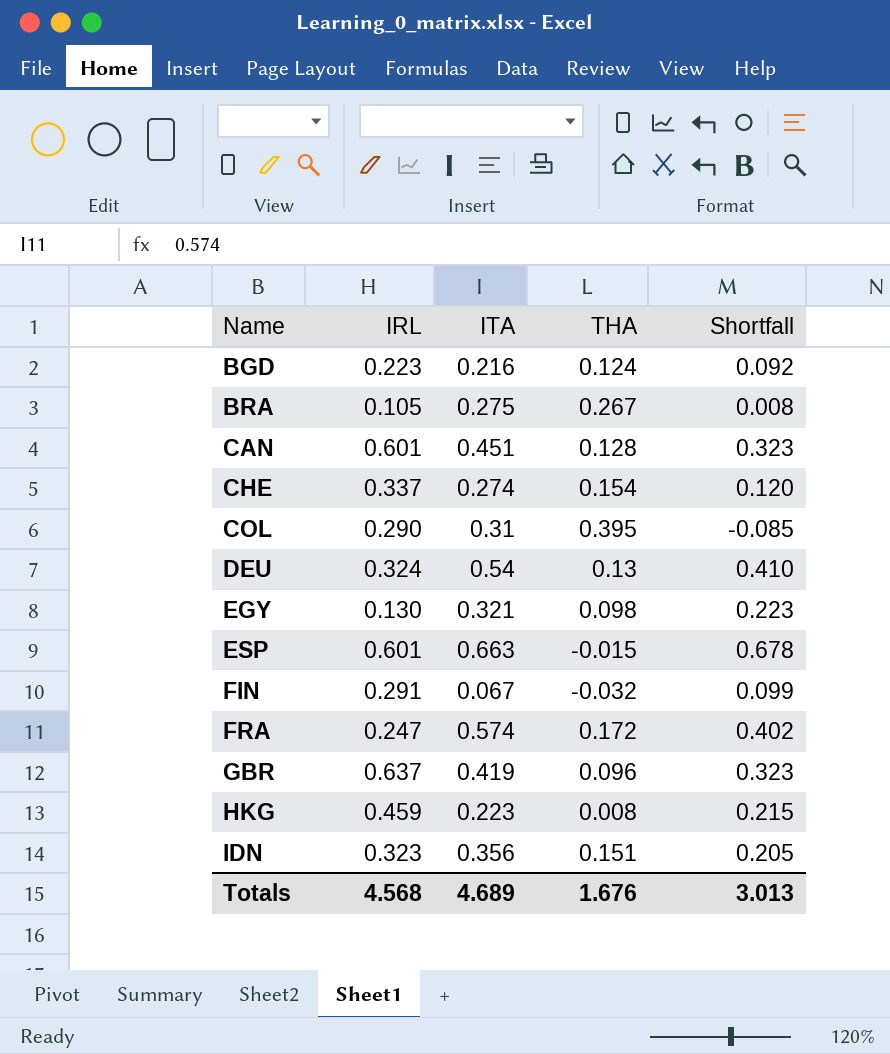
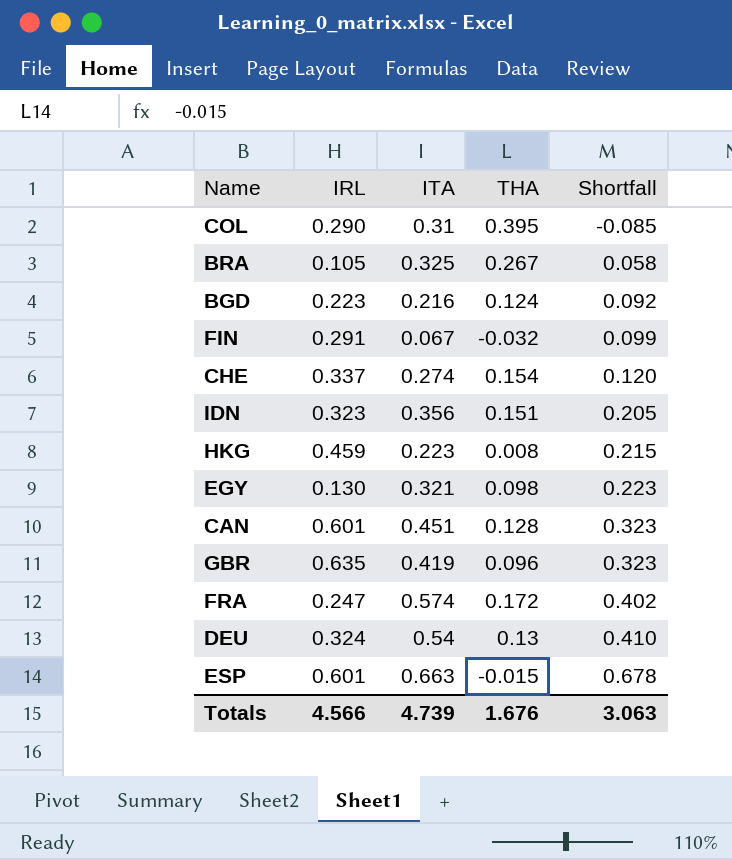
row order: Name ascending -> Shortfall ascending
BRA | ITA: 0.275 -> 0.325
BRA | Shortfall: 0.008 -> 0.058
GBR | IRL: 0.637 -> 0.635
Totals | IRL: 4.568 -> 4.566
Totals | ITA: 4.689 -> 4.739
Totals | Shortfall: 3.013 -> 3.063

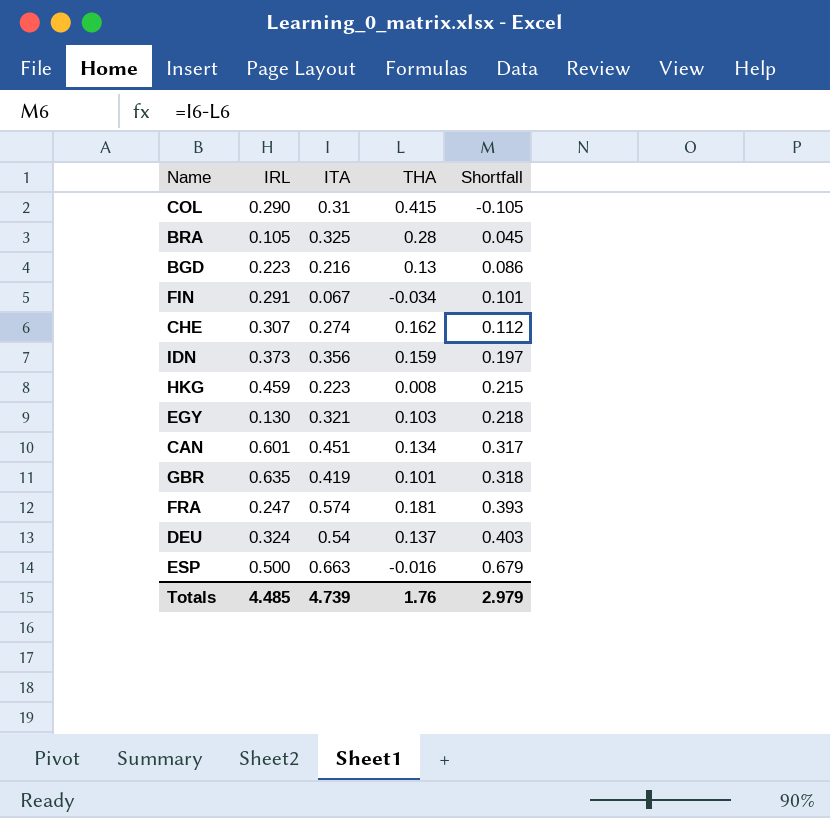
COL | THA: 0.395 -> 0.415
COL | Shortfall: -0.085 -> -0.105
BRA | THA: 0.267 -> 0.28
BRA | Shortfall: 0.058 -> 0.045
BGD | THA: 0.124 -> 0.13
BGD | Shortfall: 0.092 -> 0.086
FIN | THA: -0.032 -> -0.034
FIN | Shortfall: 0.099 -> 0.101
CHE | IRL: 0.337 -> 0.307
CHE | THA: 0.154 -> 0.162
CHE | Shortfall: 0.120 -> 0.112
IDN | IRL: 0.323 -> 0.373
IDN | THA: 0.151 -> 0.159
IDN | Shortfall: 0.205 -> 0.197
EGY | THA: 0.098 -> 0.103
EGY | Shortfall: 0.223 -> 0.218
CAN | THA: 0.128 -> 0.134
CAN | Shortfall: 0.323 -> 0.317
GBR | THA: 0.096 -> 0.101
GBR | Shortfall: 0.323 -> 0.318
FRA | THA: 0.172 -> 0.181
FRA | Shortfall: 0.402 -> 0.393
DEU | THA: 0.13 -> 0.137
DEU | Shortfall: 0.410 -> 0.403
ESP | IRL: 0.601 -> 0.500
ESP | THA: -0.015 -> -0.016
ESP | Shortfall: 0.678 -> 0.679
Totals | IRL: 4.566 -> 4.485
Totals | THA: 1.676 -> 1.76
Totals | Shortfall: 3.063 -> 2.979

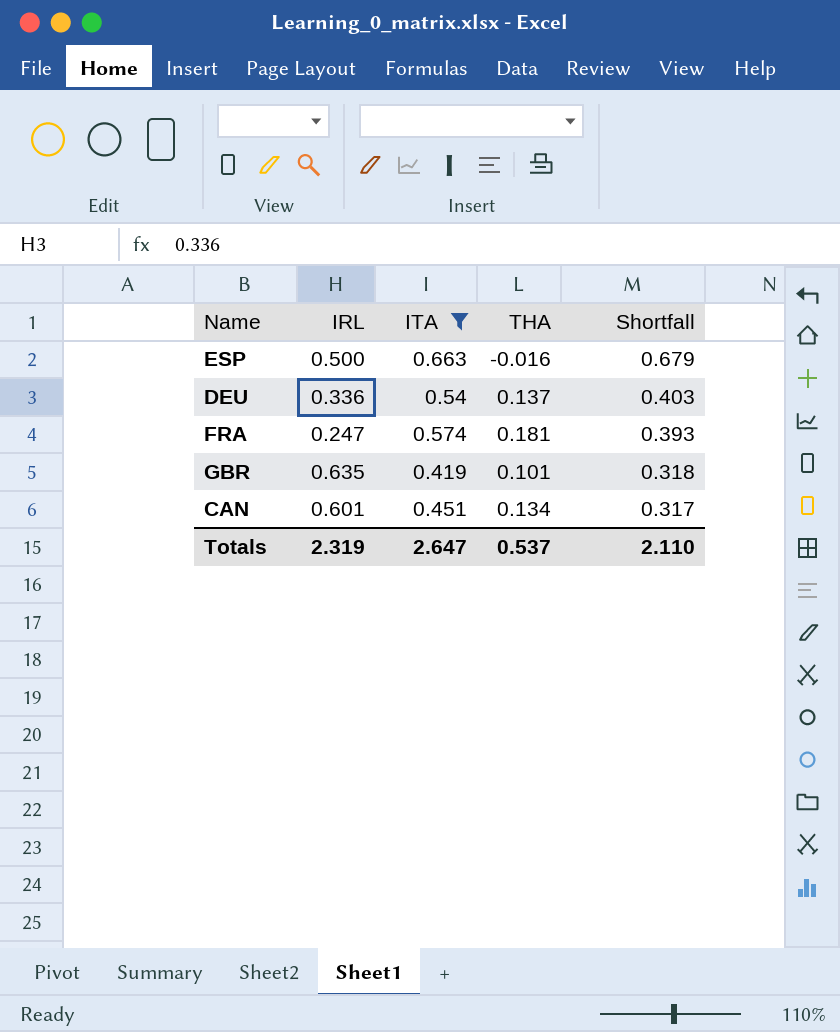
filter: none -> ITA >= 0.419
row order: Shortfall ascending -> Shortfall descending
DEU | IRL: 0.324 -> 0.336
Totals | IRL: 4.485 -> 2.319
Totals | ITA: 4.739 -> 2.647
Totals | THA: 1.76 -> 0.537
Totals | Shortfall: 2.979 -> 2.110

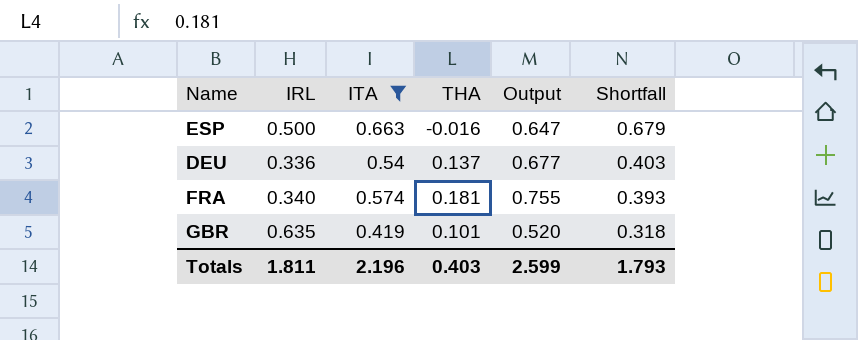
column Output | formula: none -> [ITA] + [THA]
row CAN: 0.601 | 0.451 | 0.134 | 0.317 -> none
FRA | IRL: 0.247 -> 0.340
Totals | IRL: 2.319 -> 1.811
Totals | ITA: 2.647 -> 2.196
Totals | THA: 0.537 -> 0.403
Totals | Shortfall: 2.110 -> 1.793

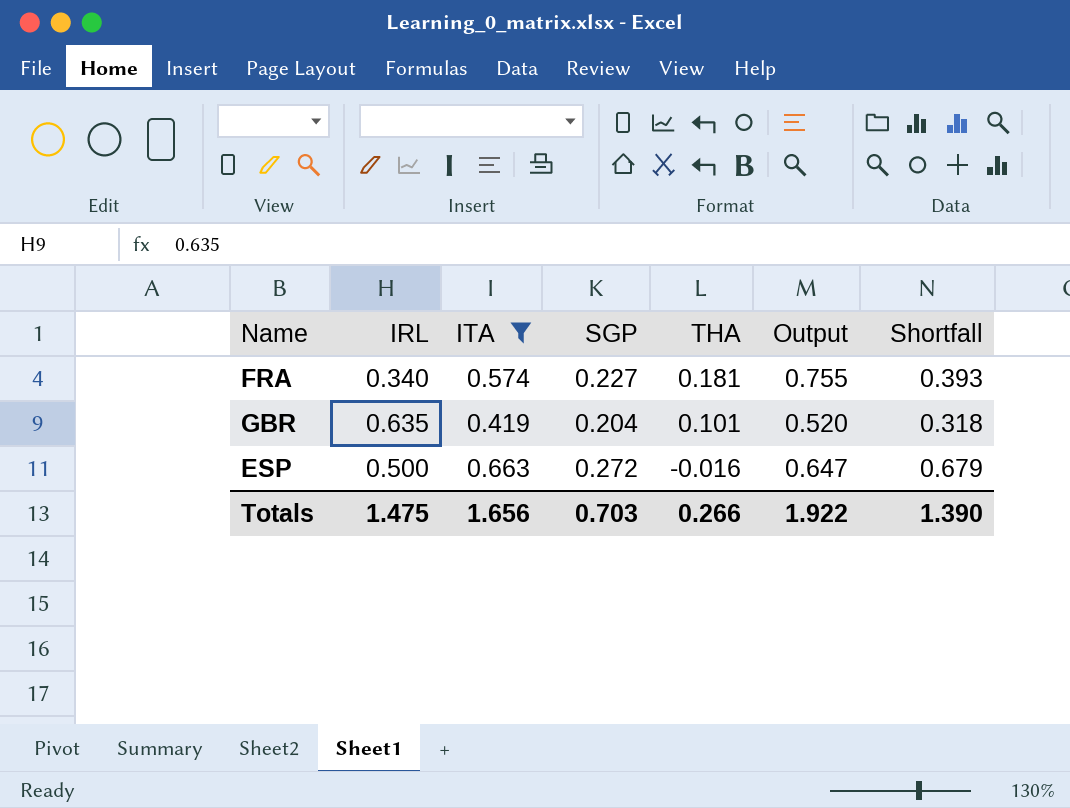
row order: Shortfall descending -> THA descending
column SGP | position: none -> 4
row DEU: 0.336 | 0.54 | 0.137 | 0.677 | 0.403 -> none
Totals | IRL: 1.811 -> 1.475
Totals | ITA: 2.196 -> 1.656
Totals | THA: 0.403 -> 0.266
Totals | Output: 2.599 -> 1.922
Totals | Shortfall: 1.793 -> 1.390

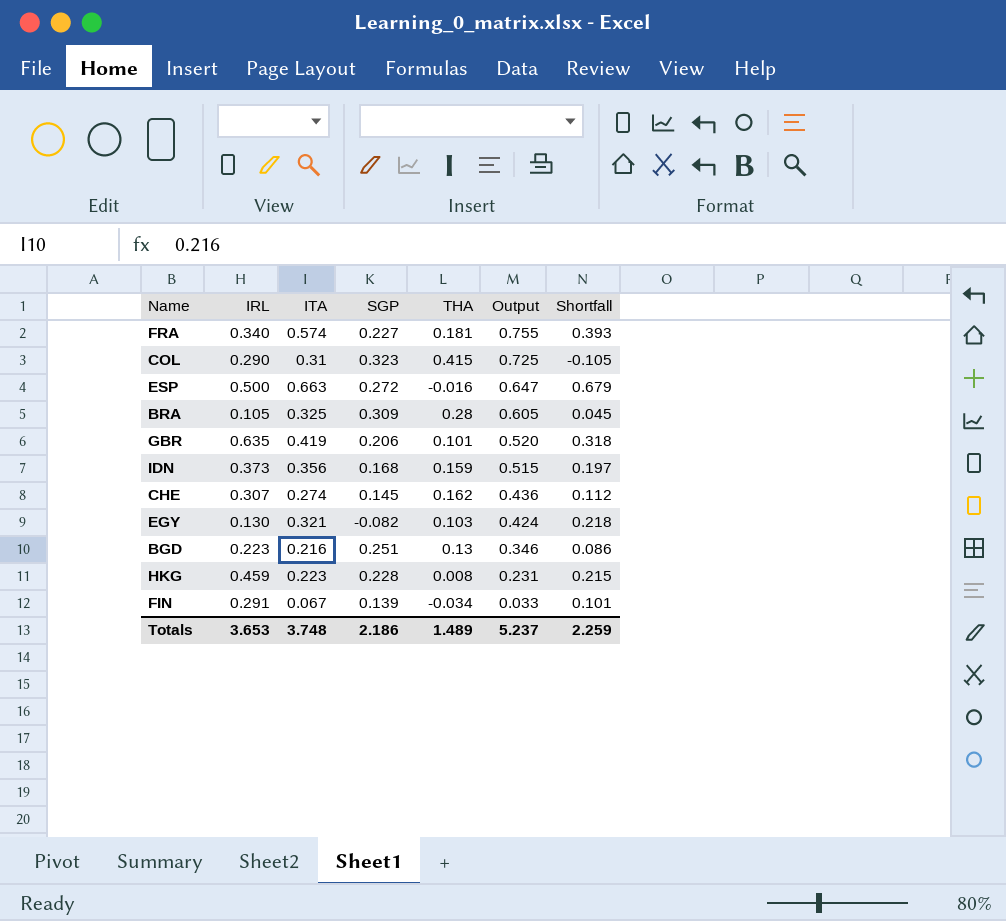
filter: ITA >= 0.419 -> none
row order: THA descending -> Output descending
GBR | SGP: 0.204 -> 0.206
Totals | IRL: 1.475 -> 3.653
Totals | ITA: 1.656 -> 3.748
Totals | SGP: 0.703 -> 2.186
Totals | THA: 0.266 -> 1.489
Totals | Output: 1.922 -> 5.237
Totals | Shortfall: 1.390 -> 2.259

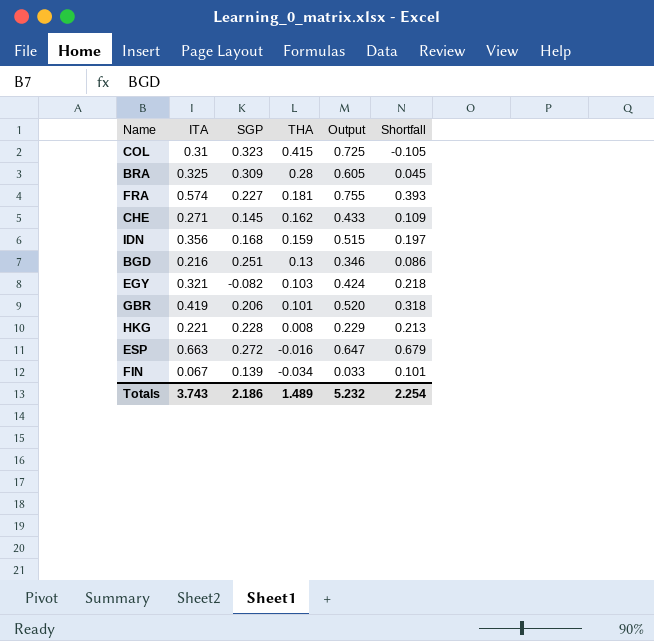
row order: Output descending -> THA descending
column IRL | position: 2 -> none
CHE | ITA: 0.274 -> 0.271
CHE | Output: 0.436 -> 0.433
CHE | Shortfall: 0.112 -> 0.109
HKG | ITA: 0.223 -> 0.221
HKG | Output: 0.231 -> 0.229
HKG | Shortfall: 0.215 -> 0.213
Totals | ITA: 3.748 -> 3.743
Totals | Output: 5.237 -> 5.232
Totals | Shortfall: 2.259 -> 2.254

